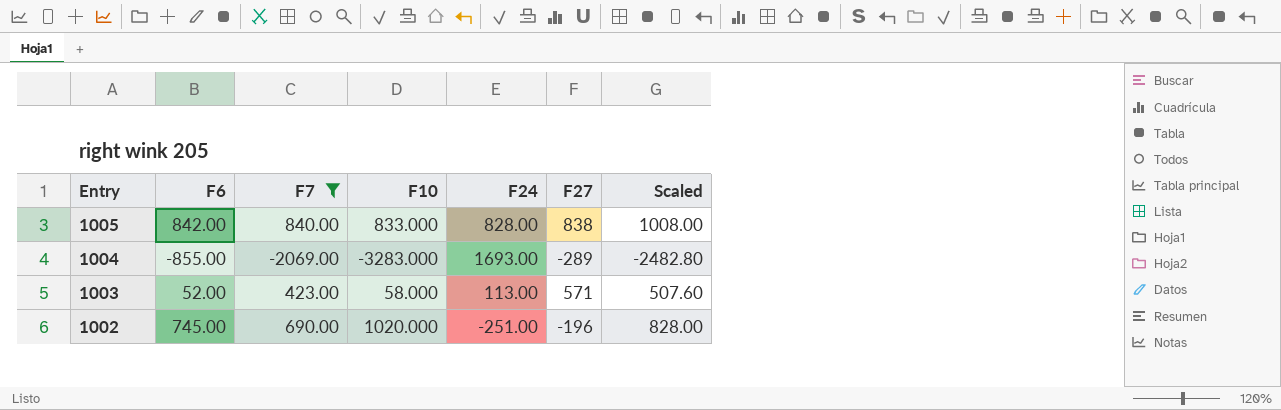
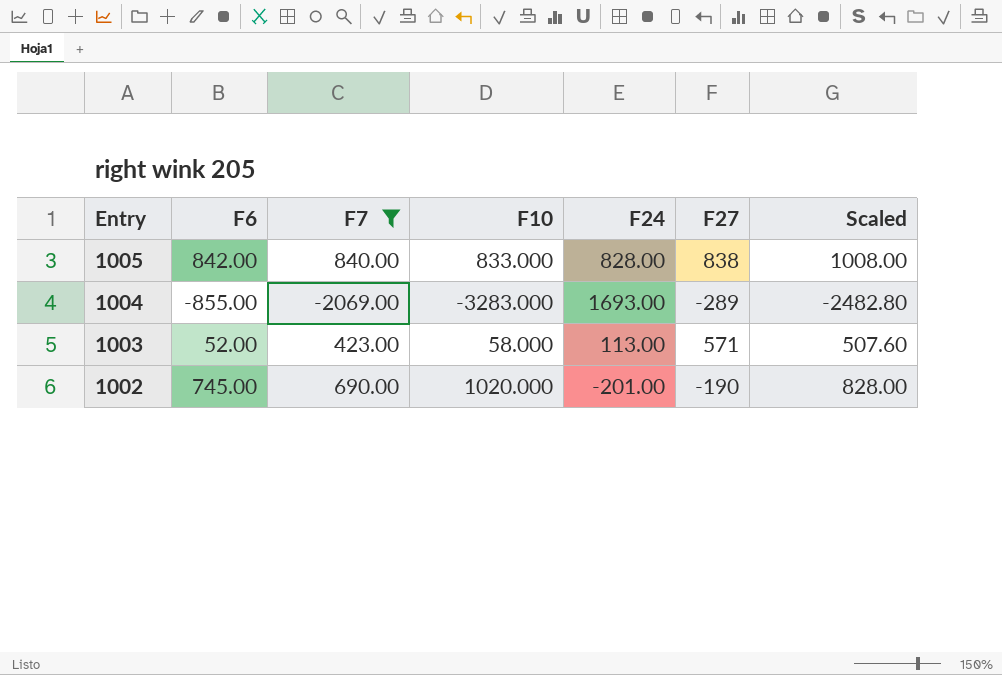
1002 | F24: -251.00 -> -201.00
1002 | F27: -196 -> -190

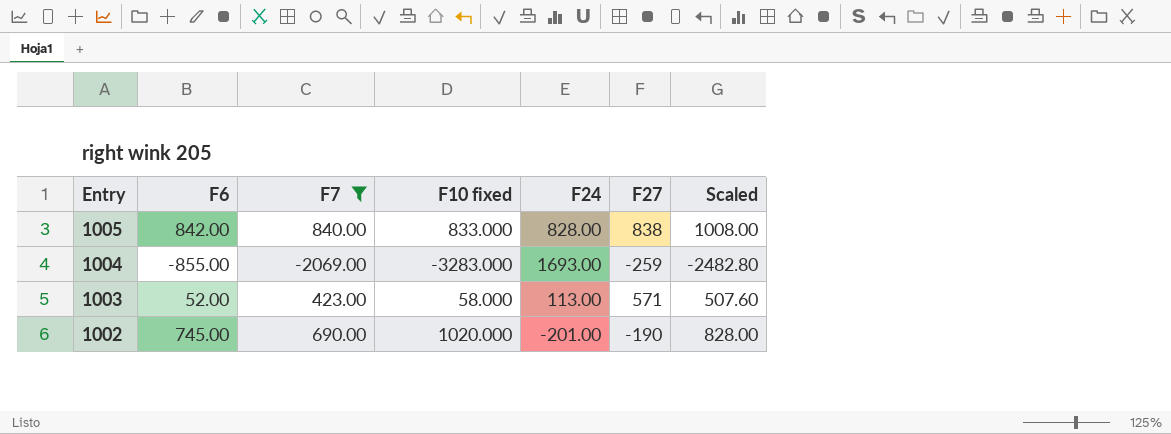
column name: F10 -> F10 fixed
1004 | F27: -289 -> -259

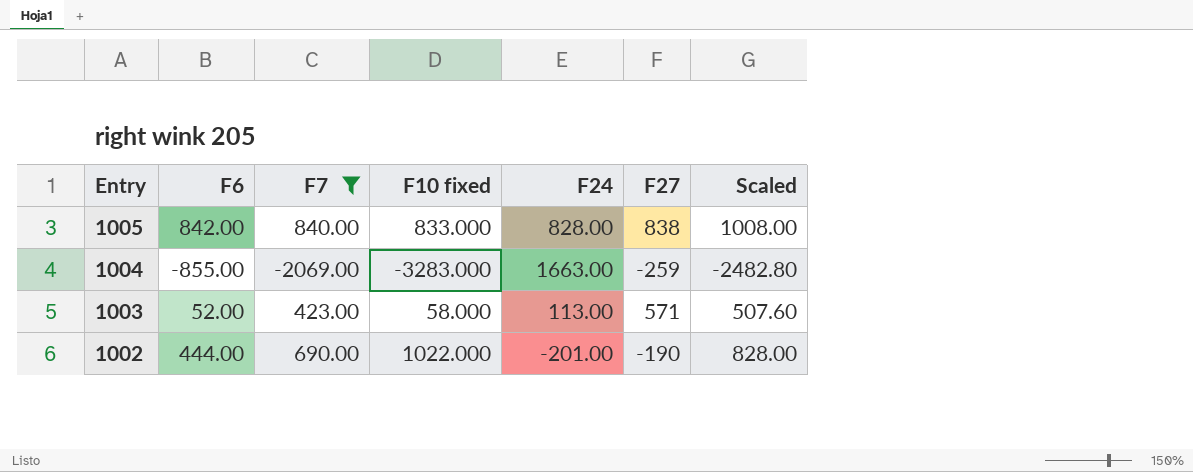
1004 | F24: 1693.00 -> 1663.00
1002 | F6: 745.00 -> 444.00
1002 | F10 fixed: 1020.000 -> 1022.000

